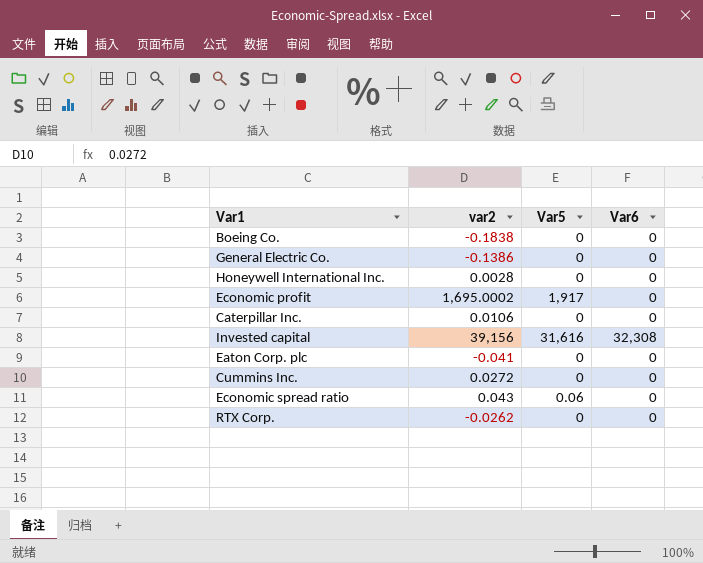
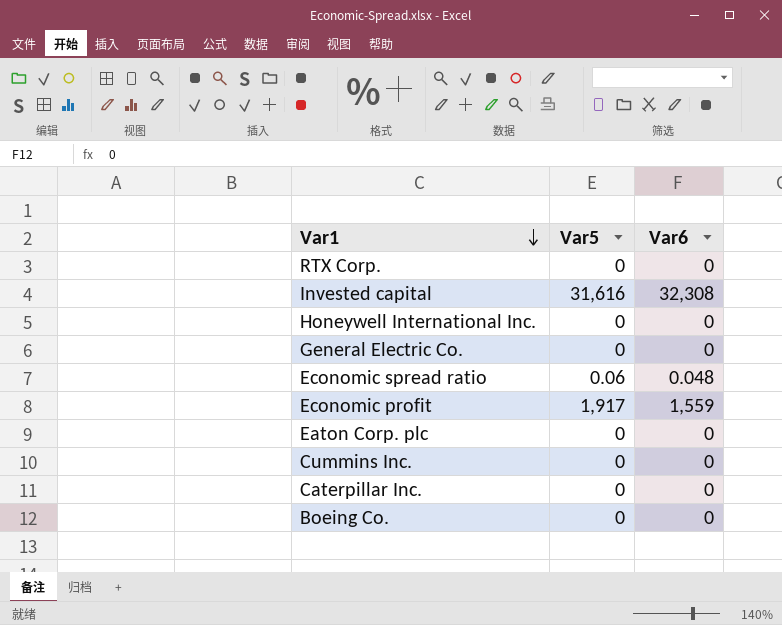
row order: none -> Var1 descending
column var2 | position: 2 -> none
Economic spread ratio | Var6: 0 -> 0.048
Economic profit | Var6: 0 -> 1,559

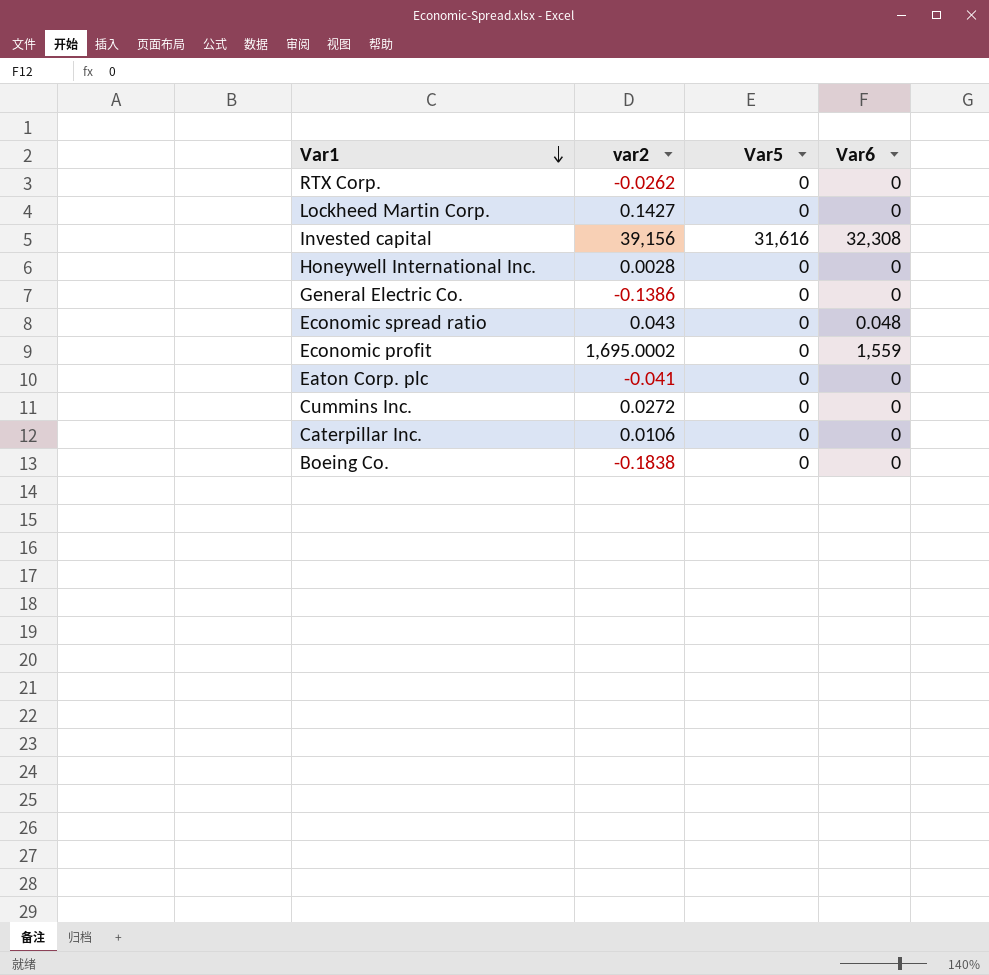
column var2 | position: none -> 2
row Lockheed Martin Corp.: none -> 0.1427 | 0 | 0
Economic spread ratio | Var5: 0.06 -> 0
Economic profit | Var5: 1,917 -> 0

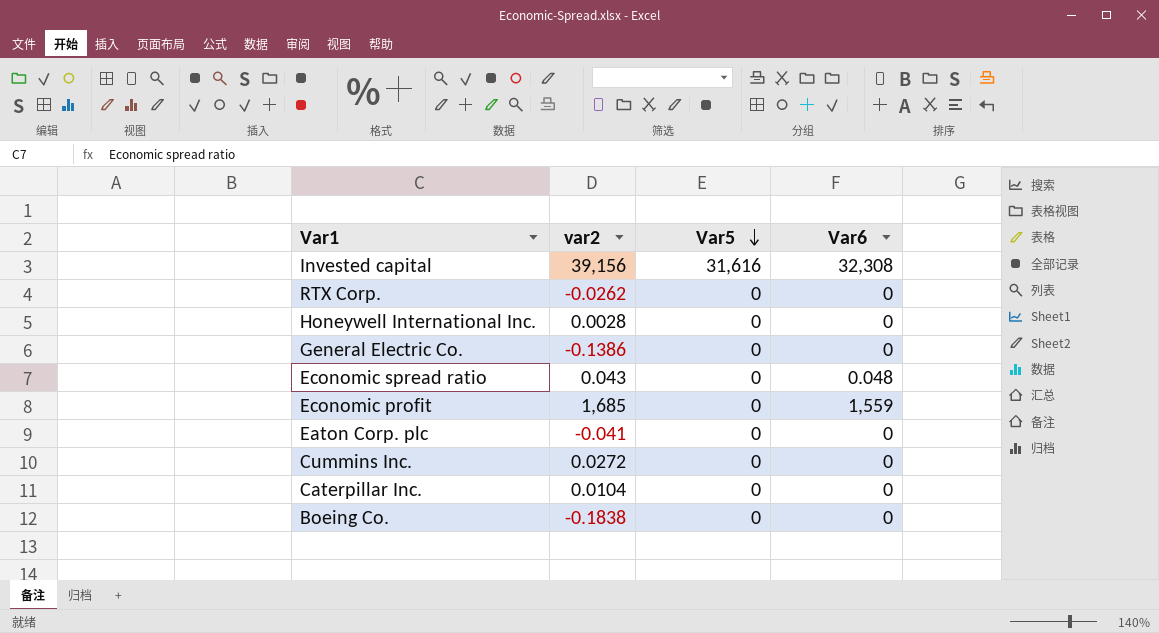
row order: Var1 descending -> Var5 descending
row Lockheed Martin Corp.: 0.1427 | 0 | 0 -> none
Economic profit | var2: 1,695.0002 -> 1,685
Caterpillar Inc. | var2: 0.0106 -> 0.0104

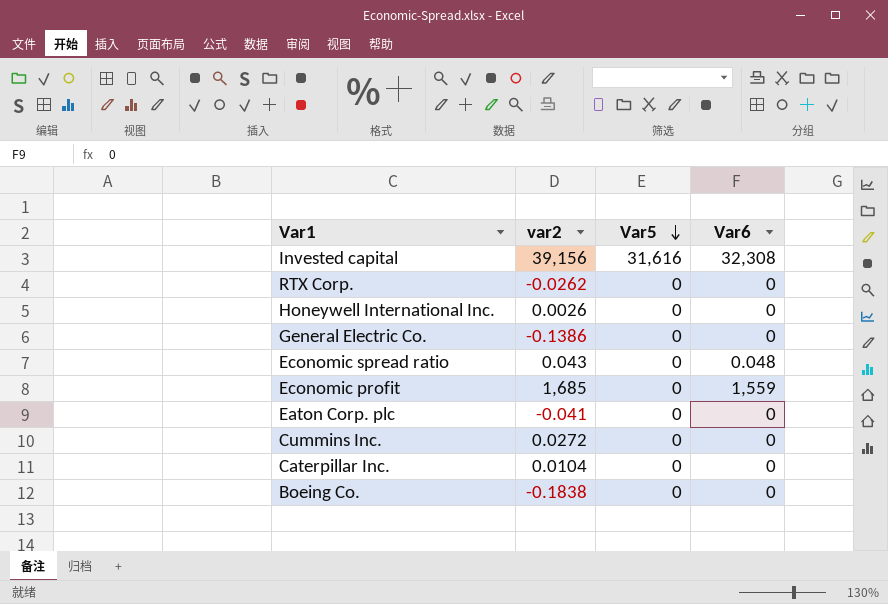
Honeywell International Inc. | var2: 0.0028 -> 0.0026

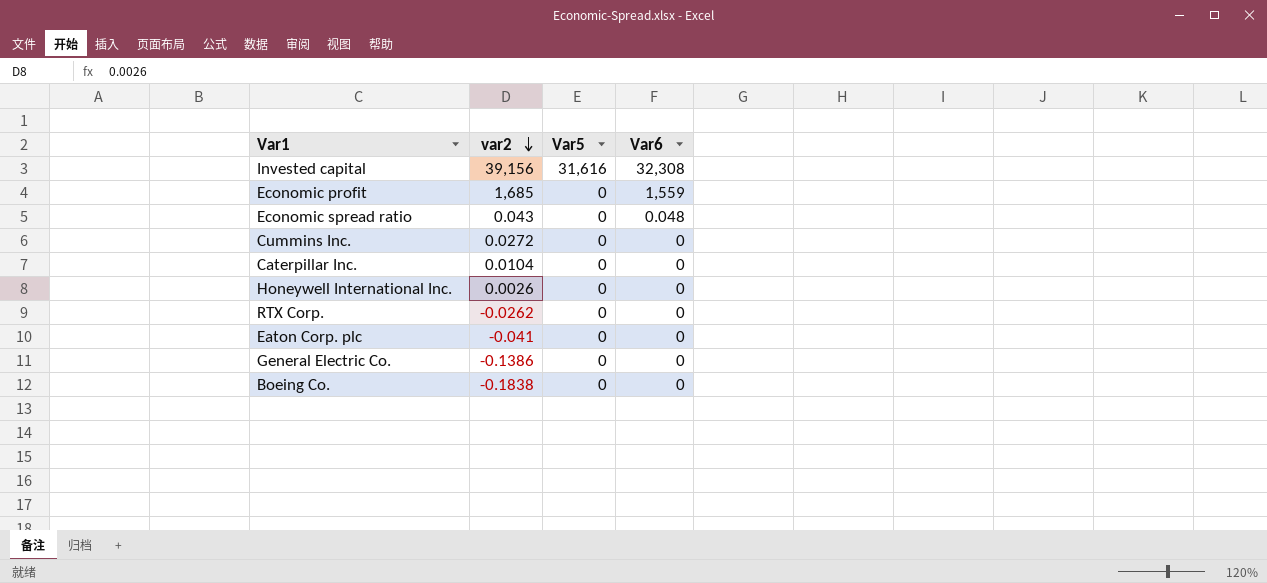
row order: Var5 descending -> var2 descending

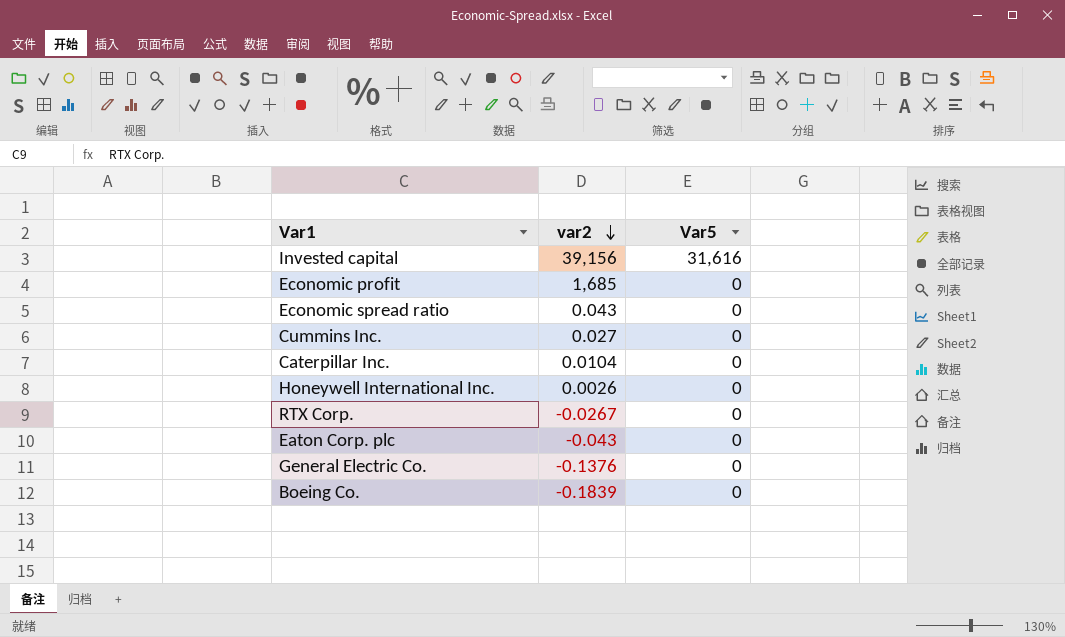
column Var6 | position: 4 -> none
Cummins Inc. | var2: 0.0272 -> 0.027
RTX Corp. | var2: -0.0262 -> -0.0267
Eaton Corp. plc | var2: -0.041 -> -0.043
General Electric Co. | var2: -0.1386 -> -0.1376
Boeing Co. | var2: -0.1838 -> -0.1839

